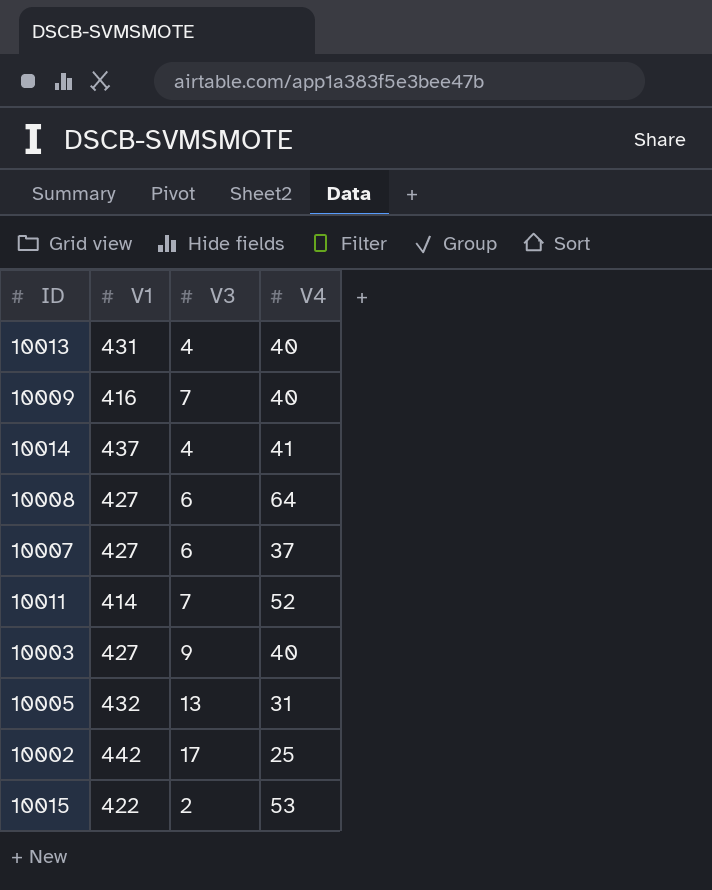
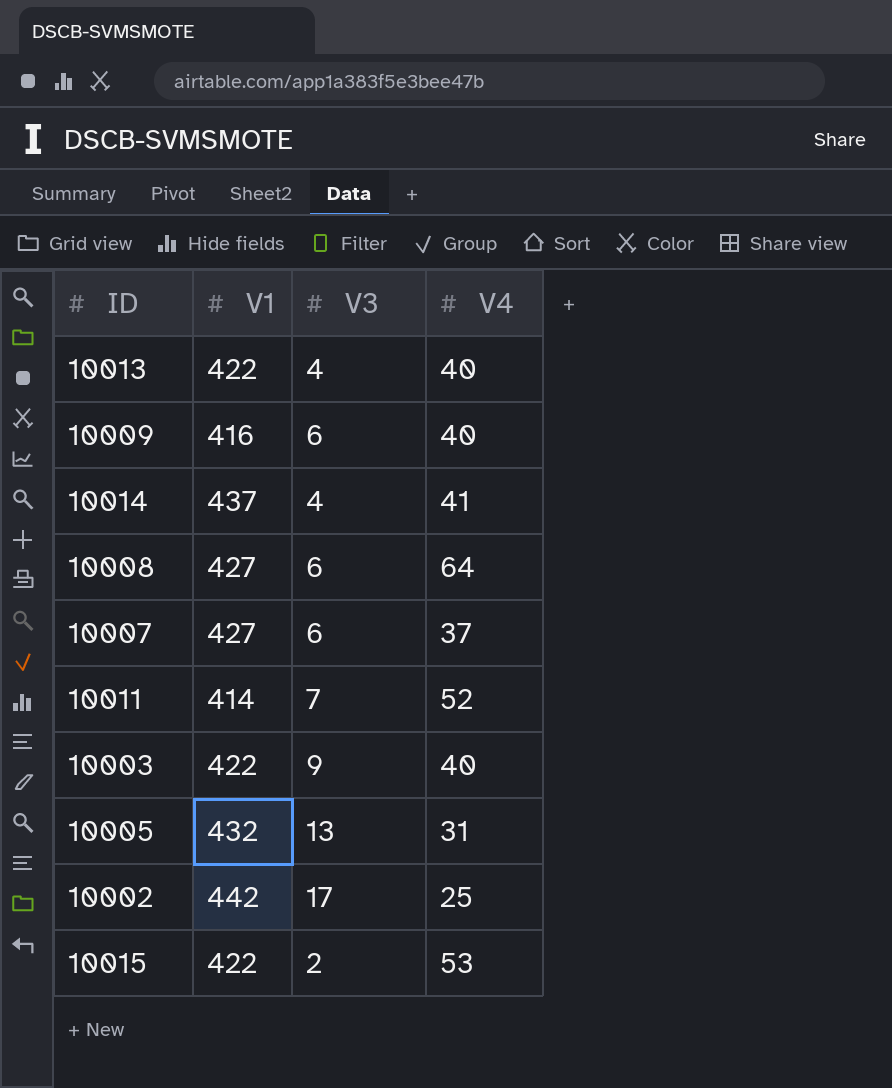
10013 | V1: 431 -> 422
10009 | V3: 7 -> 6
10003 | V1: 427 -> 422

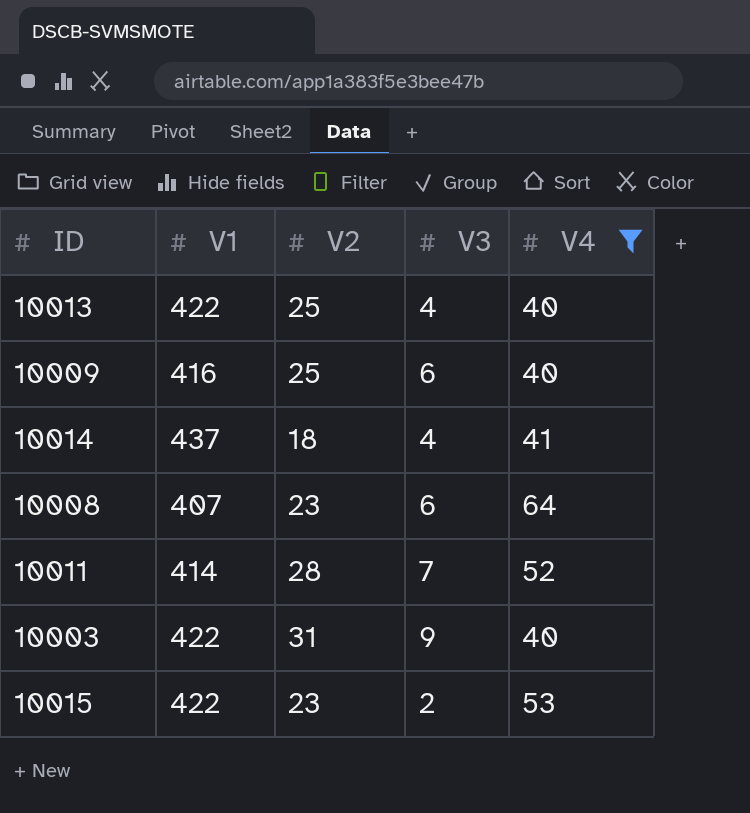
filter: none -> V4 >= 40
column V2 | position: none -> 3
10008 | V1: 427 -> 407

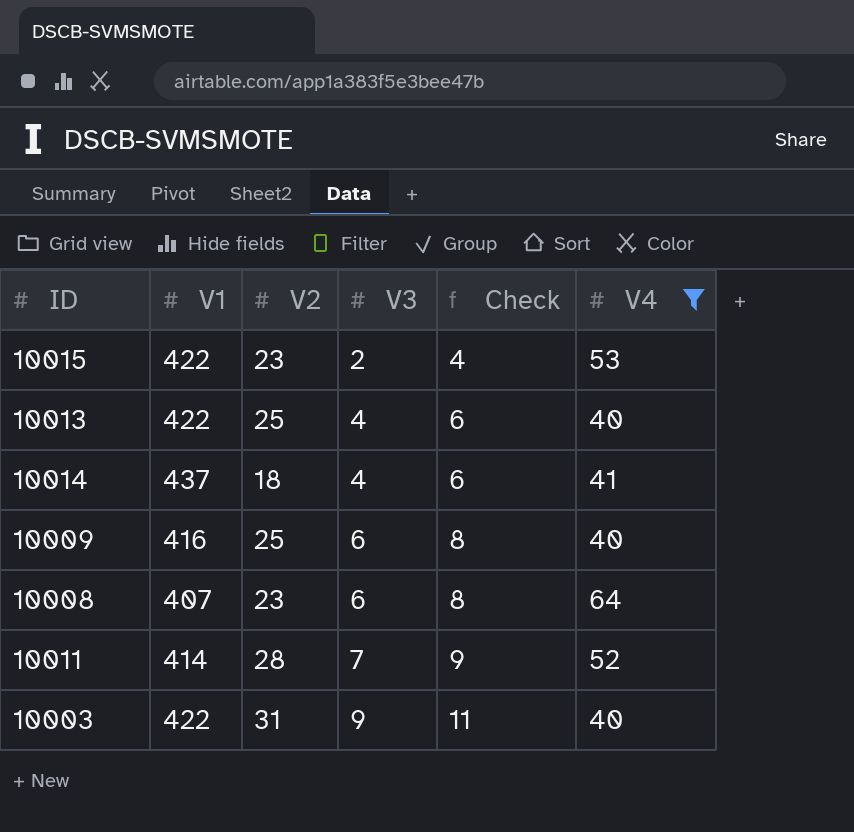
row order: none -> V3 ascending
column Check | formula: none -> [V3] + 2

